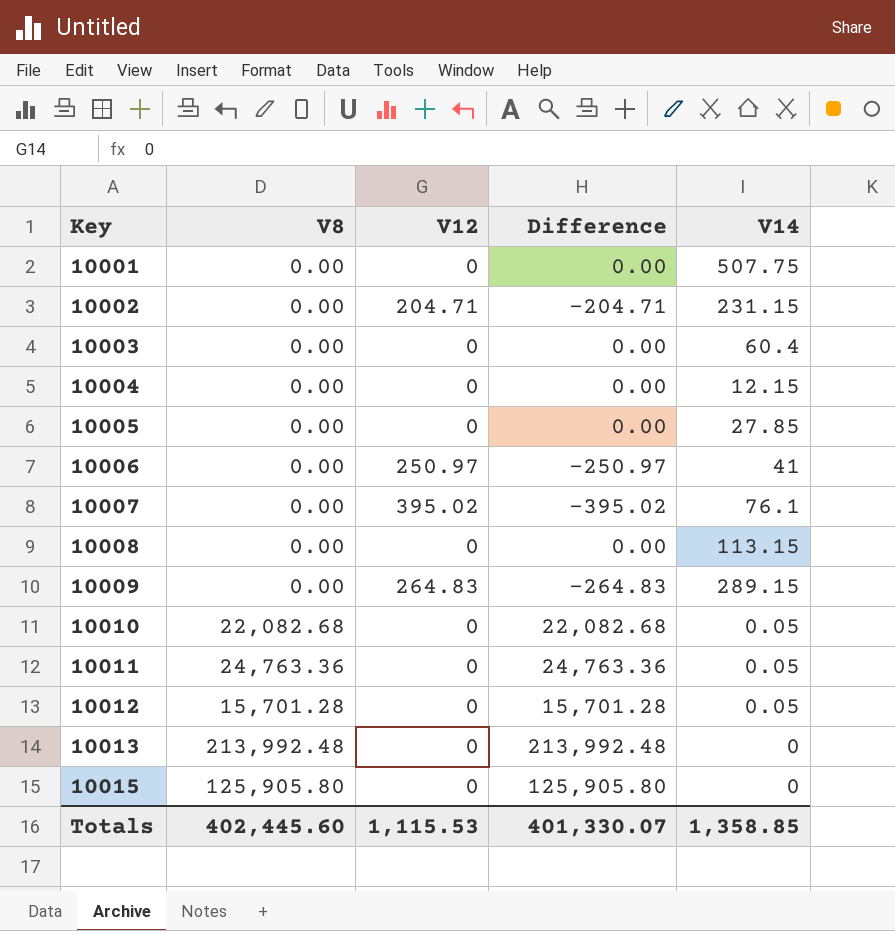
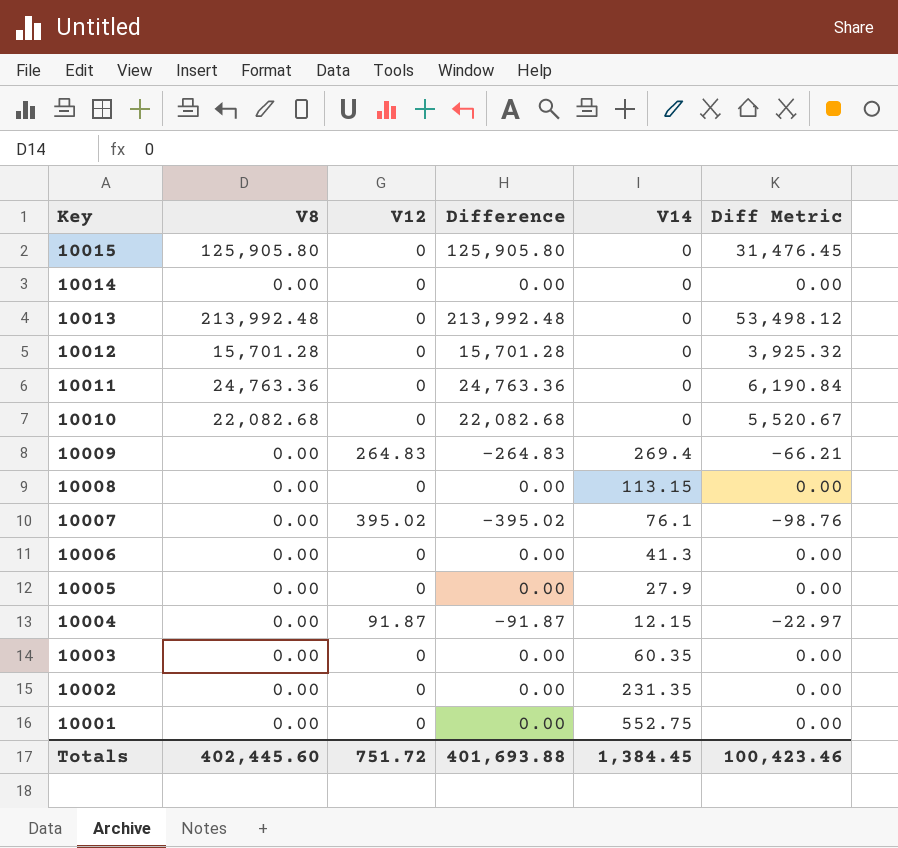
row order: Key ascending -> Key descending
column Diff Metric | formula: none -> [Difference] * 0.25
row 10014: none -> 0.00 | 0 | 0.00 | 0 | 0.00
10012 | V14: 0.05 -> 0
10011 | V14: 0.05 -> 0
10010 | V14: 0.05 -> 0
10009 | V14: 289.15 -> 269.4
10006 | V12: 250.97 -> 0
10006 | Difference: -250.97 -> 0.00
10006 | V14: 41 -> 41.3
10005 | V14: 27.85 -> 27.9
10004 | V12: 0 -> 91.87
10004 | Difference: 0.00 -> -91.87
10003 | V14: 60.4 -> 60.35
10002 | V12: 204.71 -> 0
10002 | Difference: -204.71 -> 0.00
10002 | V14: 231.15 -> 231.35
10001 | V14: 507.75 -> 552.75
Totals | V12: 1,115.53 -> 751.72
Totals | Difference: 401,330.07 -> 401,693.88
Totals | V14: 1,358.85 -> 1,384.45

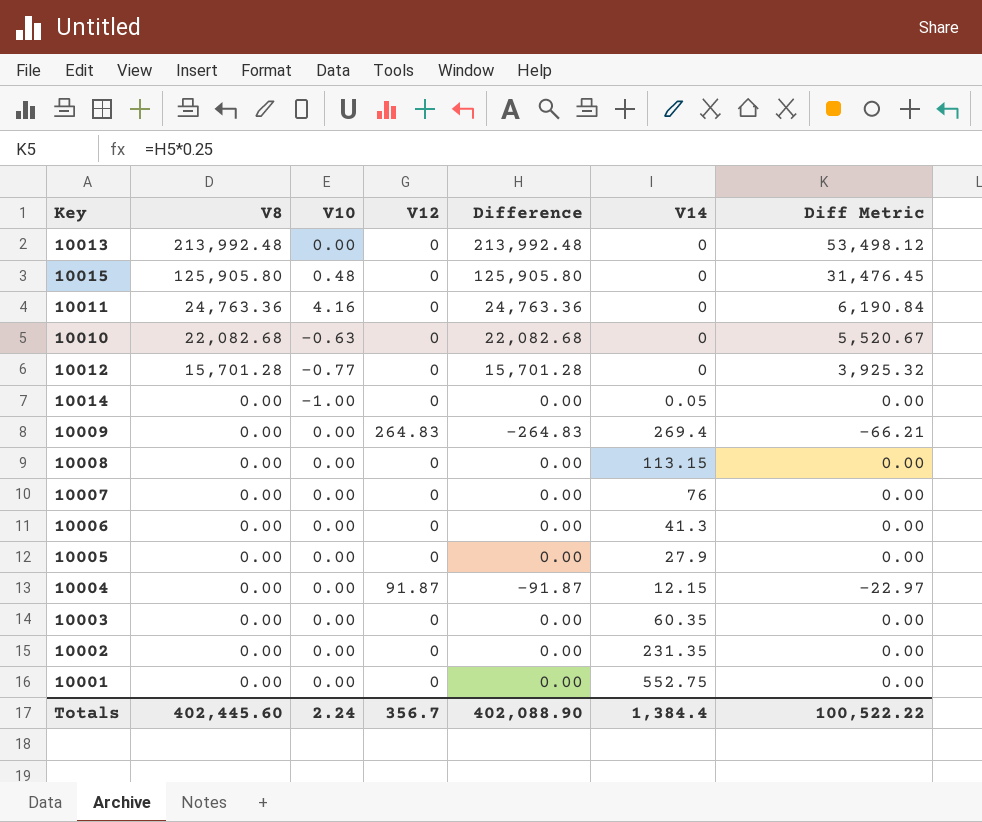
row order: Key descending -> V8 descending
column V10 | position: none -> 3
10014 | V14: 0 -> 0.05
10007 | V12: 395.02 -> 0
10007 | Difference: -395.02 -> 0.00
10007 | V14: 76.1 -> 76
10007 | Diff Metric: -98.76 -> 0.00
Totals | V12: 751.72 -> 356.7
Totals | Difference: 401,693.88 -> 402,088.90
Totals | V14: 1,384.45 -> 1,384.4
Totals | Diff Metric: 100,423.46 -> 100,522.22

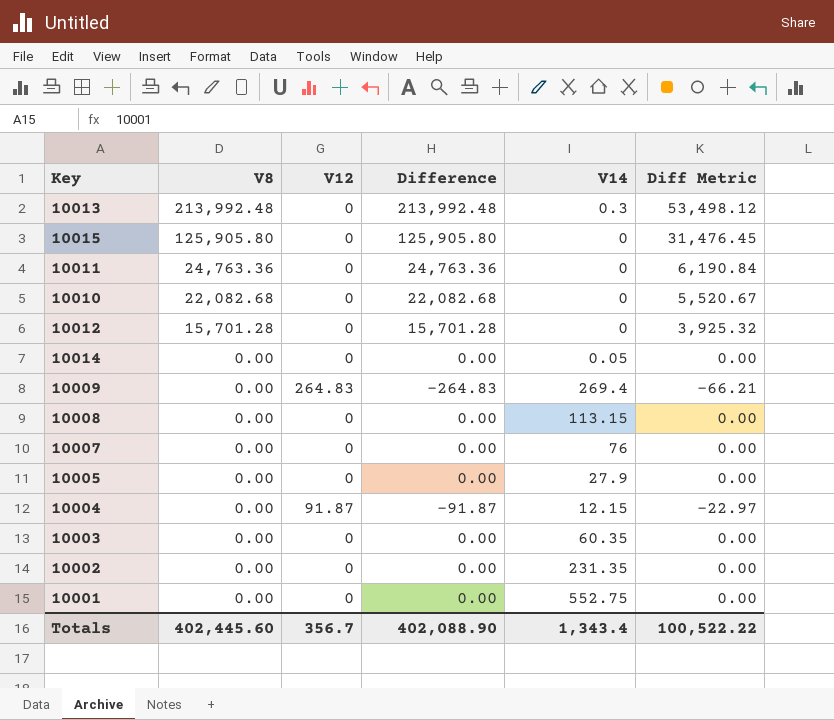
column V10 | position: 3 -> none
row 10006: 0.00 | 0.00 | 0 | 0.00 | 41.3 | 0.00 -> none
10013 | V14: 0 -> 0.3
Totals | V14: 1,384.4 -> 1,343.4

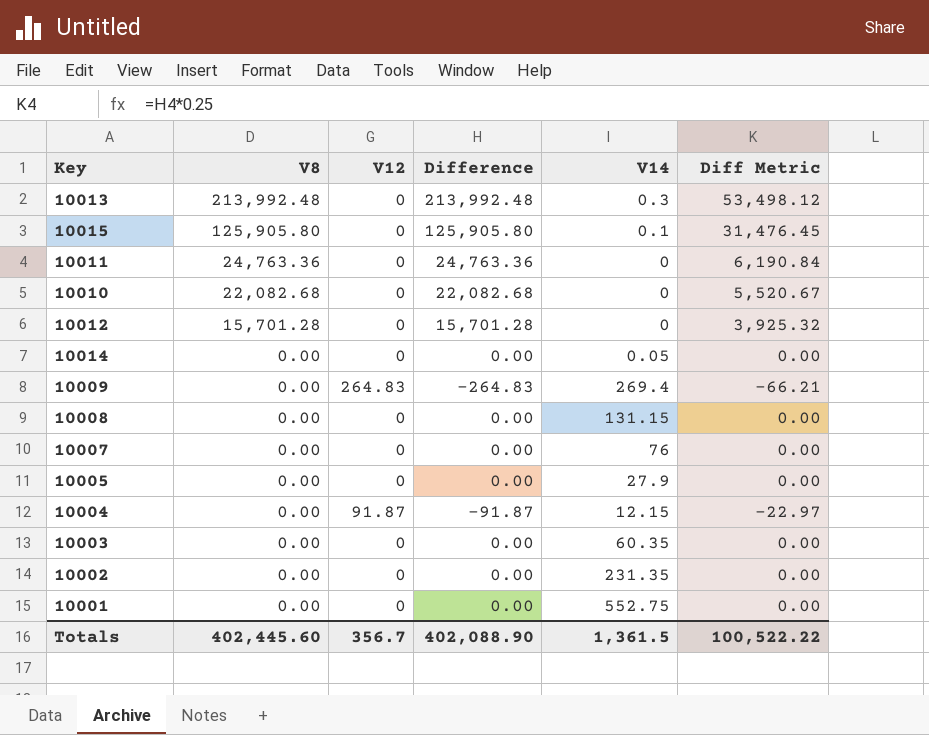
10015 | V14: 0 -> 0.1
10008 | V14: 113.15 -> 131.15
Totals | V14: 1,343.4 -> 1,361.5

